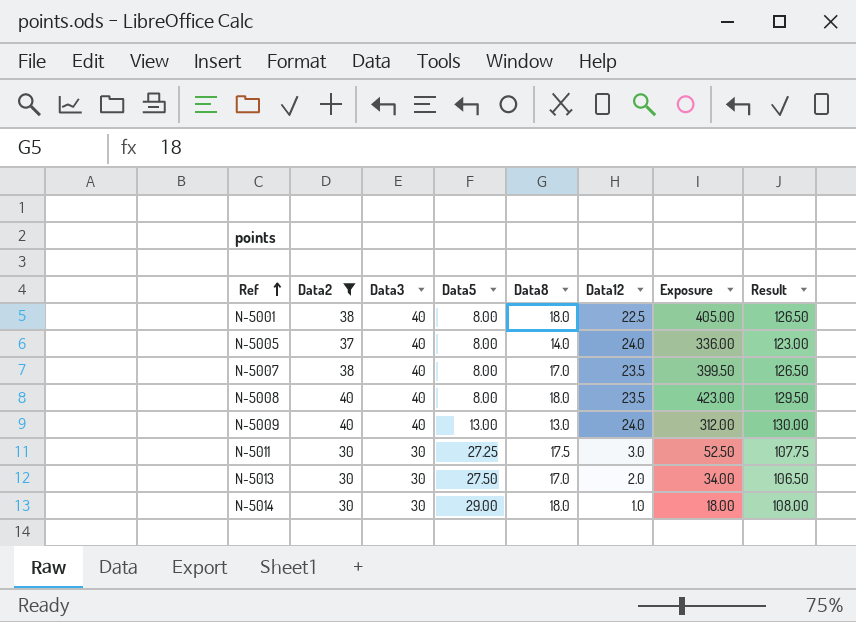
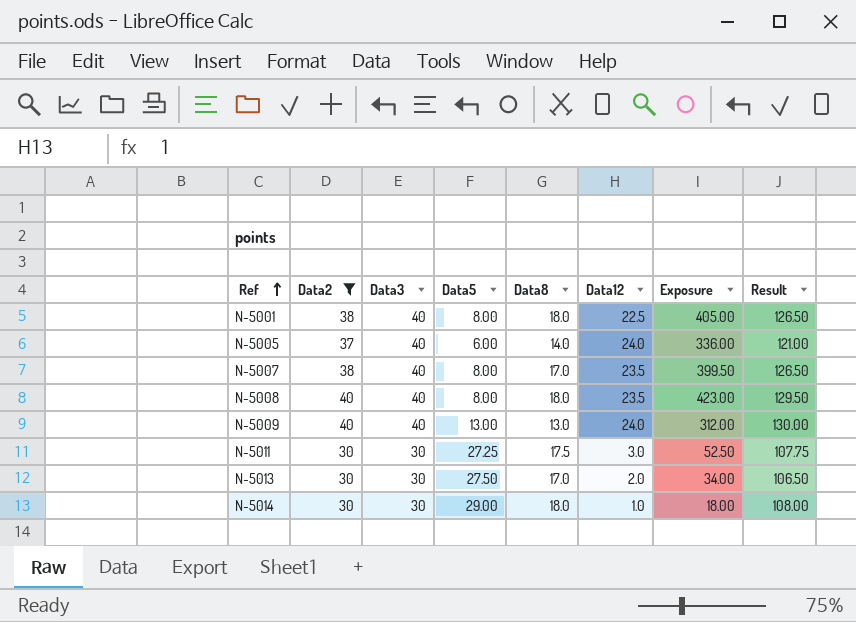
N-5005 | Data5: 8.00 -> 6.00
N-5005 | Result: 123.00 -> 121.00

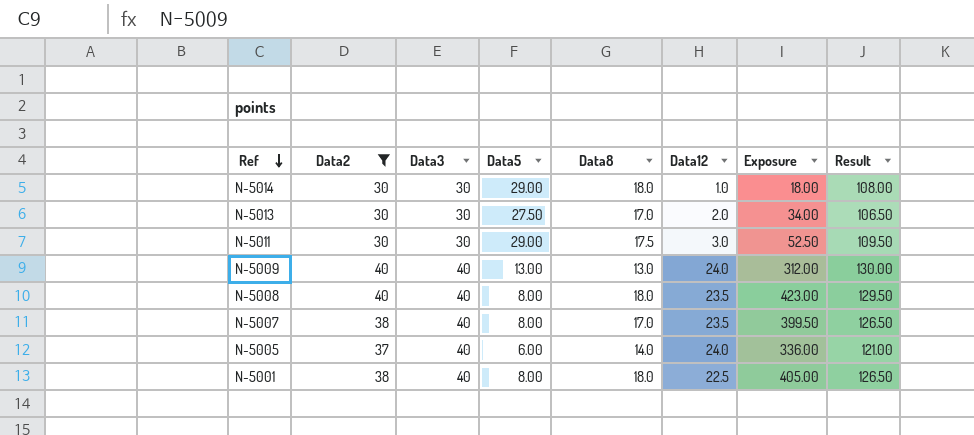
row order: Ref ascending -> Ref descending
N-5011 | Data5: 27.25 -> 29.00
N-5011 | Result: 107.75 -> 109.50

